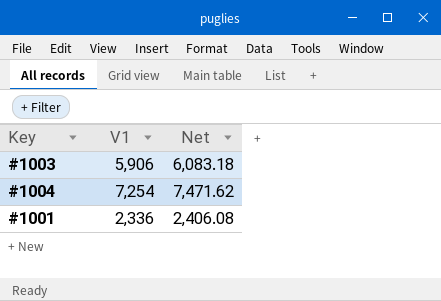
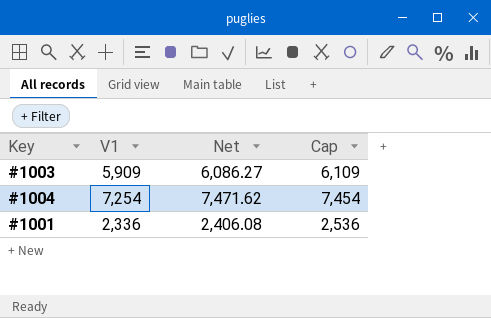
column Cap | formula: none -> [V1] + 200
#1003 | V1: 5,906 -> 5,909
#1003 | Net: 6,083.18 -> 6,086.27

